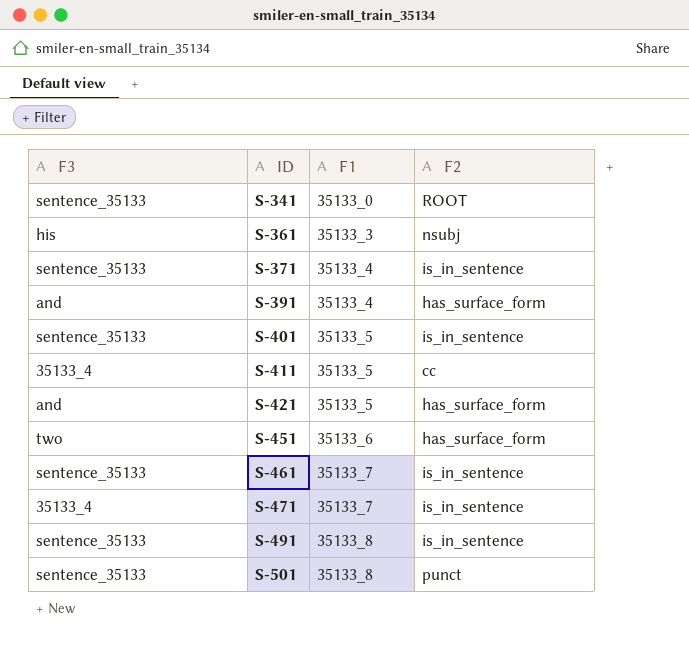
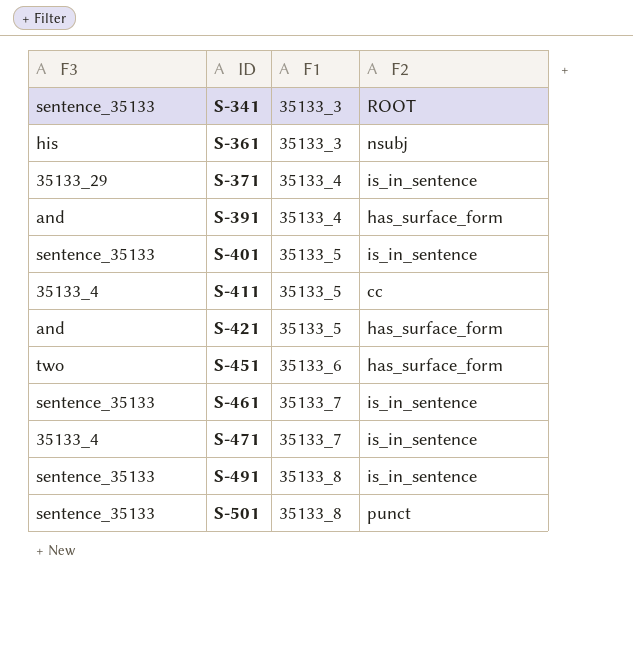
S-341 | F1: 35133_0 -> 35133_3
S-371 | F3: sentence_35133 -> 35133_29

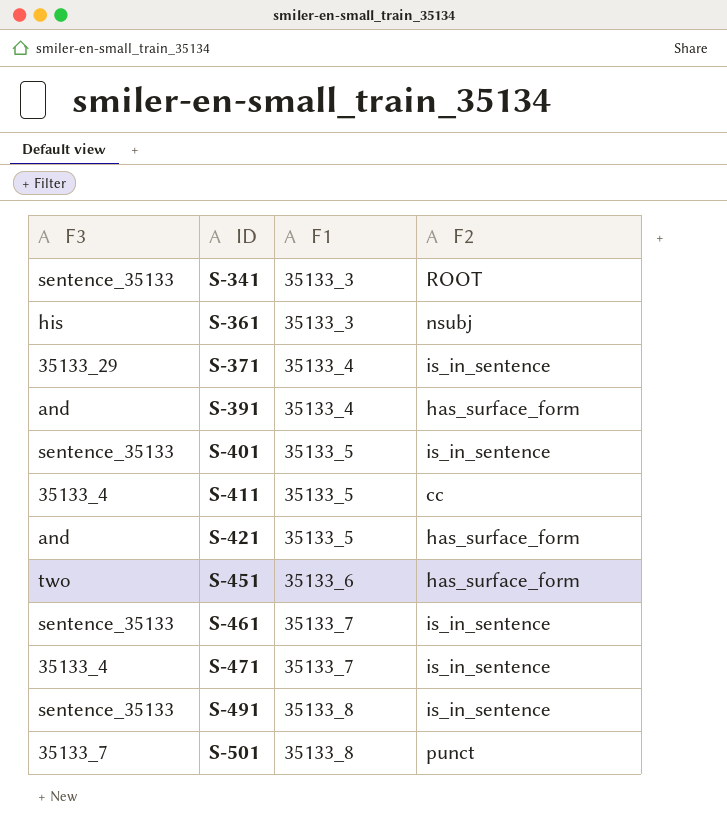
S-501 | F3: sentence_35133 -> 35133_7

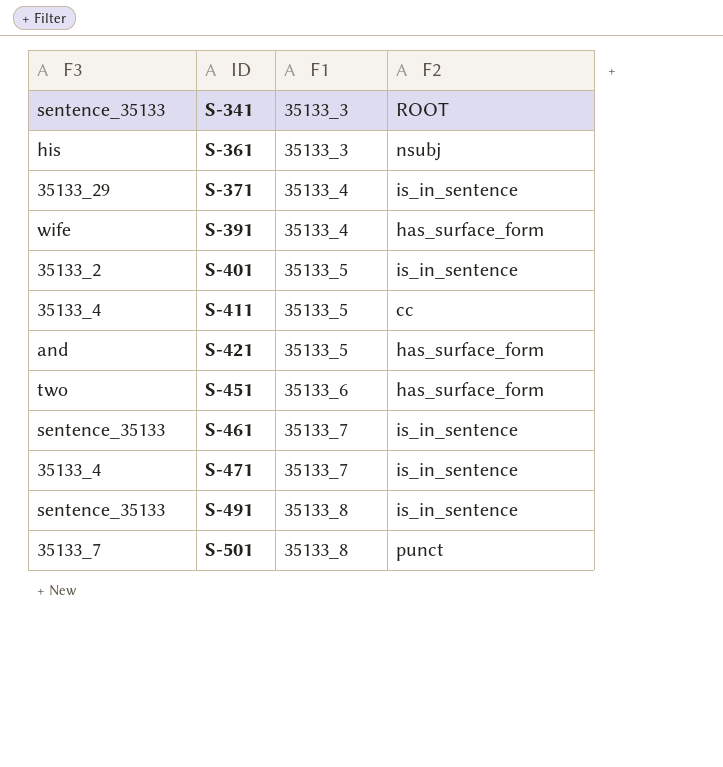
S-391 | F3: and -> wife
S-401 | F3: sentence_35133 -> 35133_2

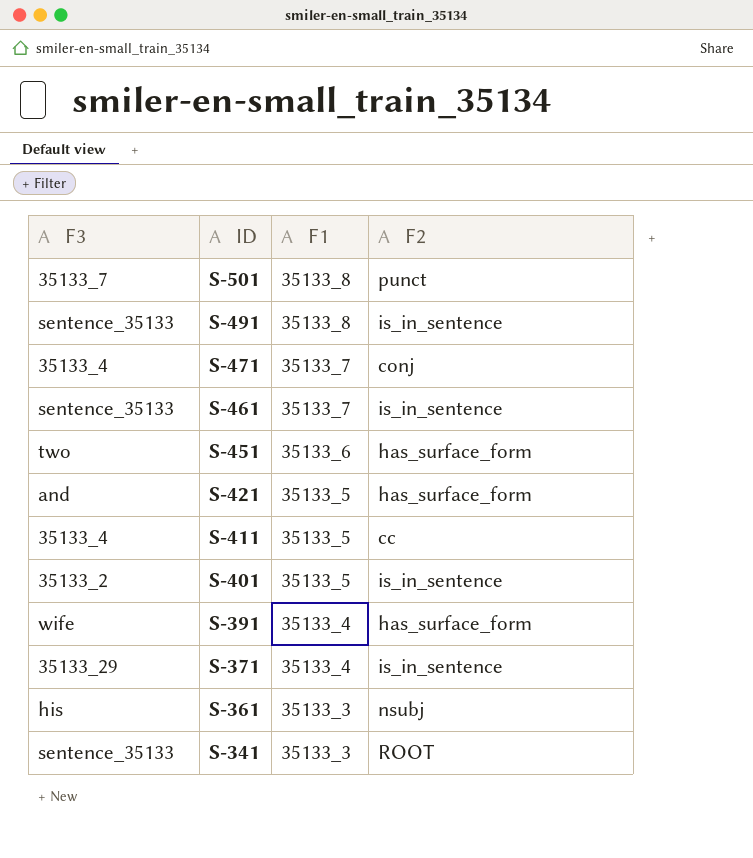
row order: ID ascending -> ID descending
S-471 | F2: is_in_sentence -> conj

